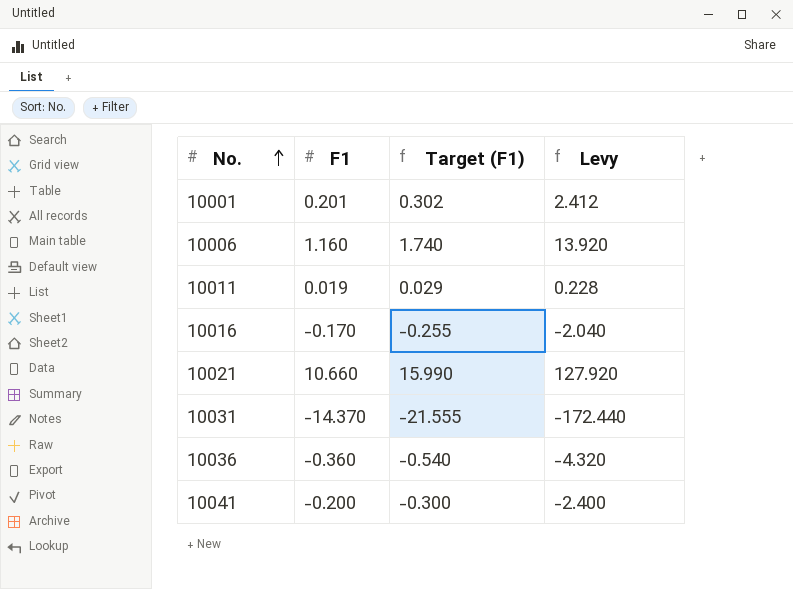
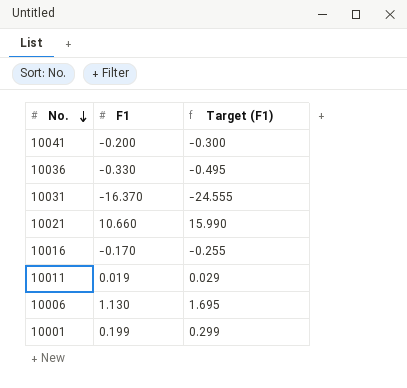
row order: No. ascending -> No. descending
column Levy | formula: [F1] * 12 -> none
10036 | F1: -0.360 -> -0.330
10036 | Target (F1): -0.540 -> -0.495
10031 | F1: -14.370 -> -16.370
10031 | Target (F1): -21.555 -> -24.555
10006 | F1: 1.160 -> 1.130
10006 | Target (F1): 1.740 -> 1.695
10001 | F1: 0.201 -> 0.199
10001 | Target (F1): 0.302 -> 0.299

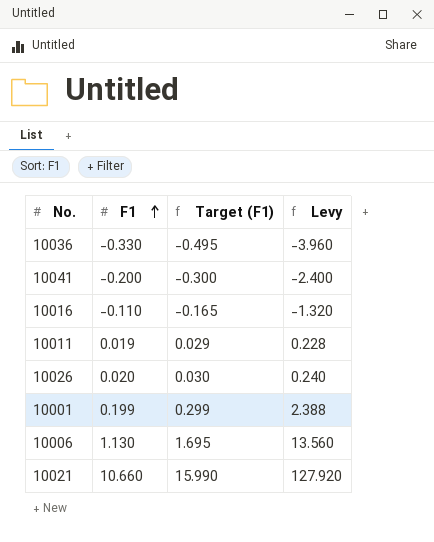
row order: No. descending -> F1 ascending
column Levy | formula: none -> [F1] * 12
row 10031: -16.370 | -24.555 -> none
10016 | F1: -0.170 -> -0.110
10016 | Target (F1): -0.255 -> -0.165
row 10026: none -> 0.020 | 0.030 | 0.240

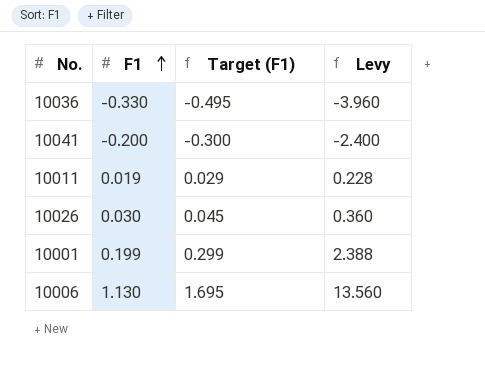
row 10016: -0.110 | -0.165 | -1.320 -> none
row 10021: 10.660 | 15.990 | 127.920 -> none
10026 | F1: 0.020 -> 0.030
10026 | Target (F1): 0.030 -> 0.045
10026 | Levy: 0.240 -> 0.360

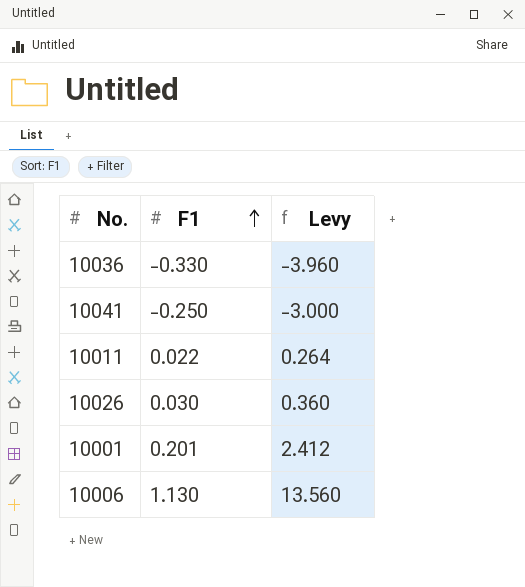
column Target (F1) | formula: [F1] * 1.5 -> none
10041 | F1: -0.200 -> -0.250
10041 | Levy: -2.400 -> -3.000
10011 | F1: 0.019 -> 0.022
10011 | Levy: 0.228 -> 0.264
10001 | F1: 0.199 -> 0.201
10001 | Levy: 2.388 -> 2.412

